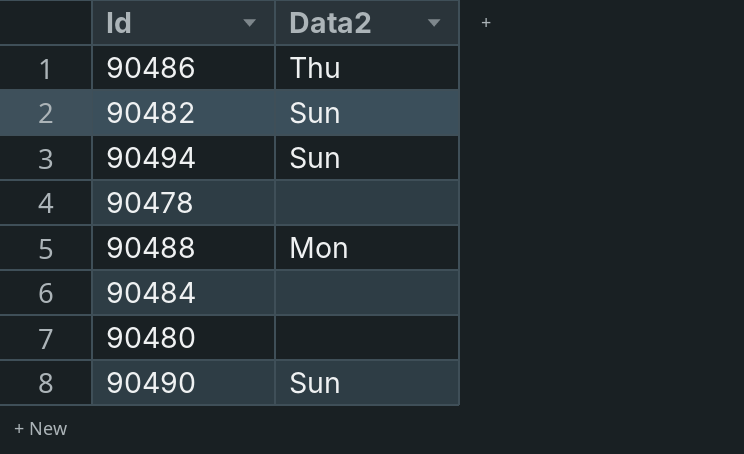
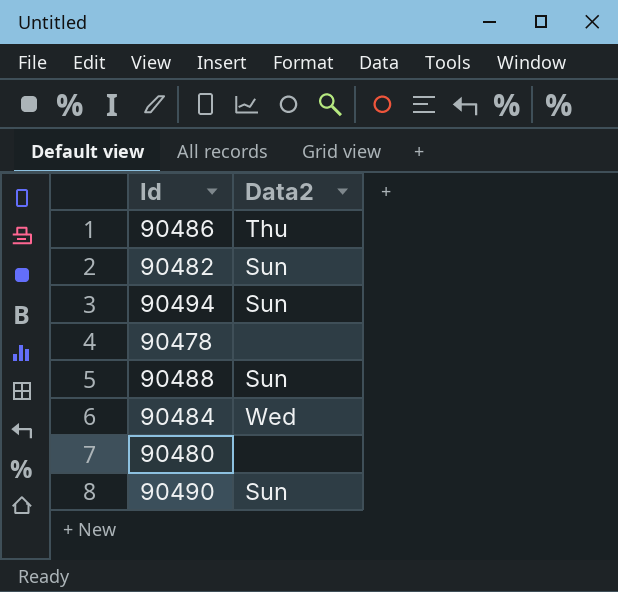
90488 | Data2: Mon -> Sun
90484 | Data2: none -> Wed

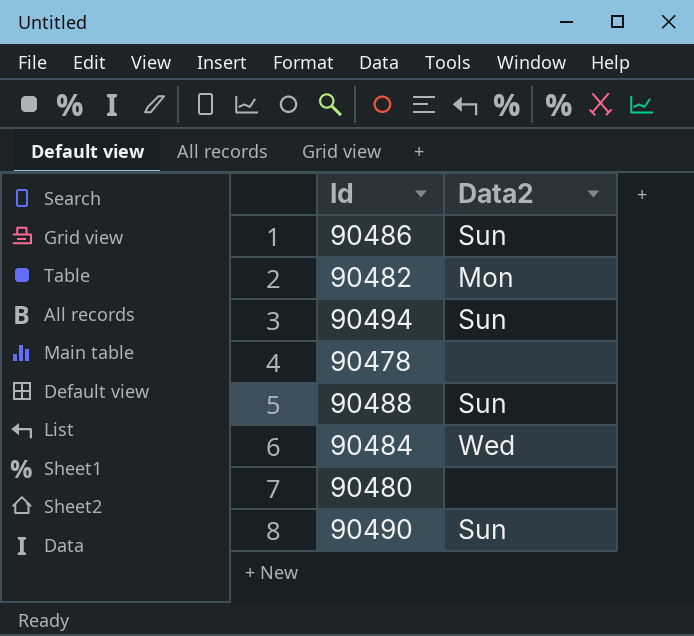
90486 | Data2: Thu -> Sun
90482 | Data2: Sun -> Mon

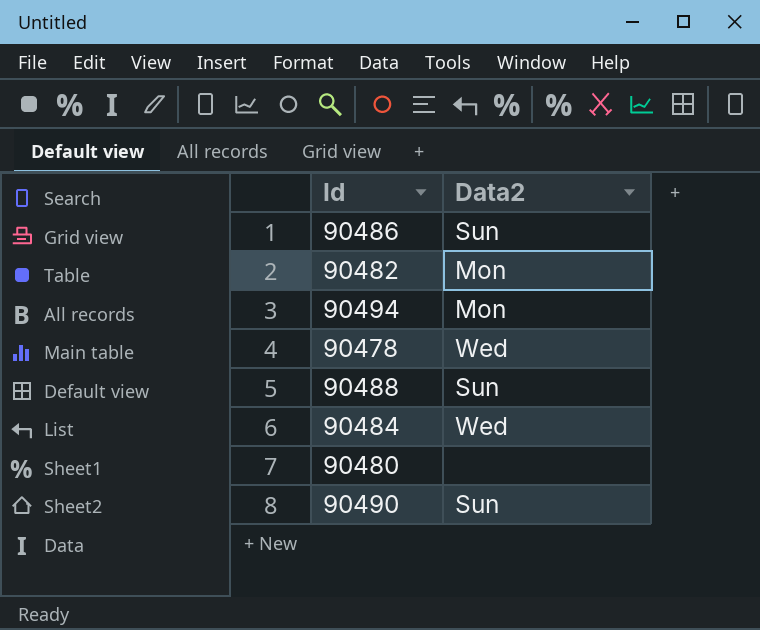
90494 | Data2: Sun -> Mon
90478 | Data2: none -> Wed

